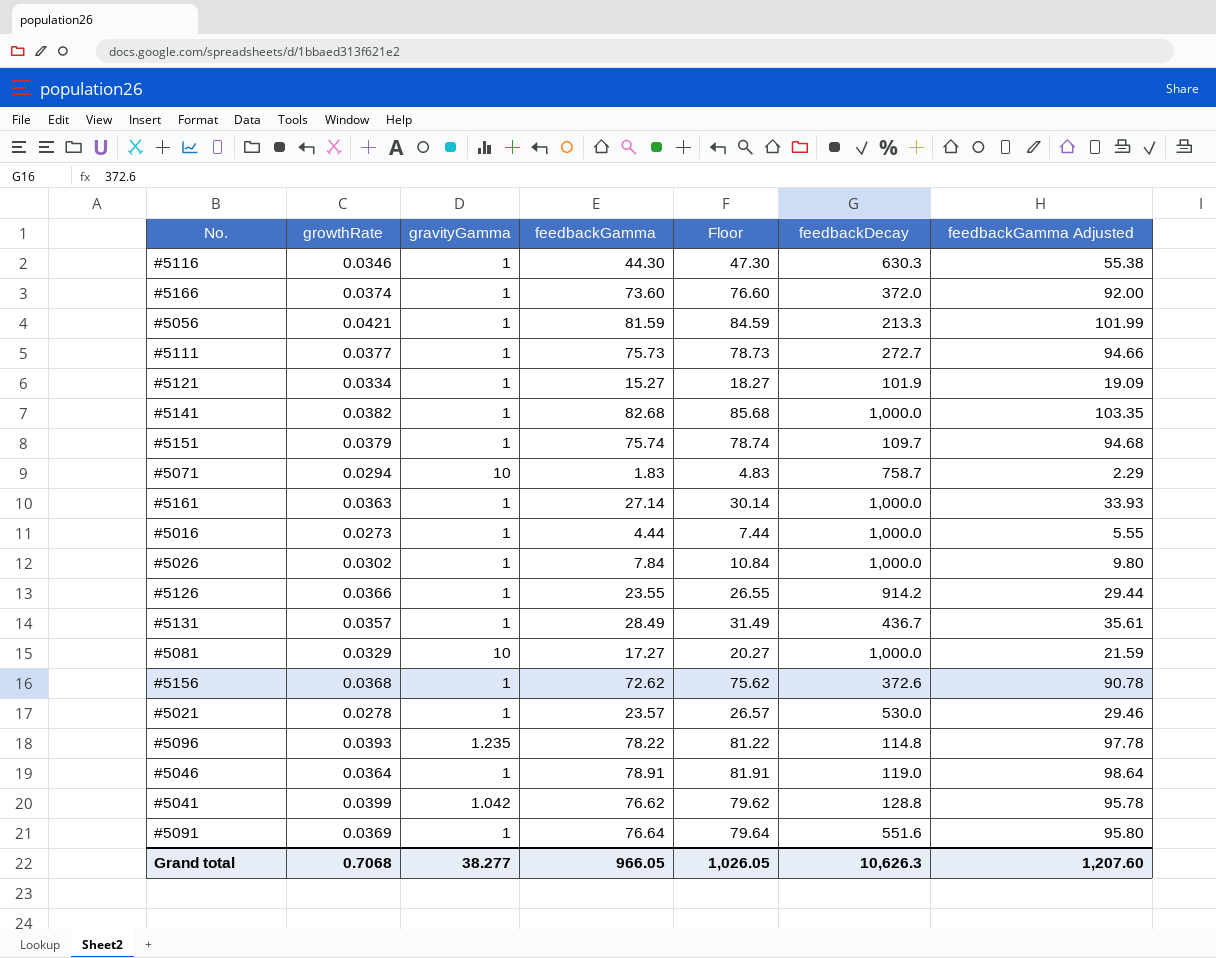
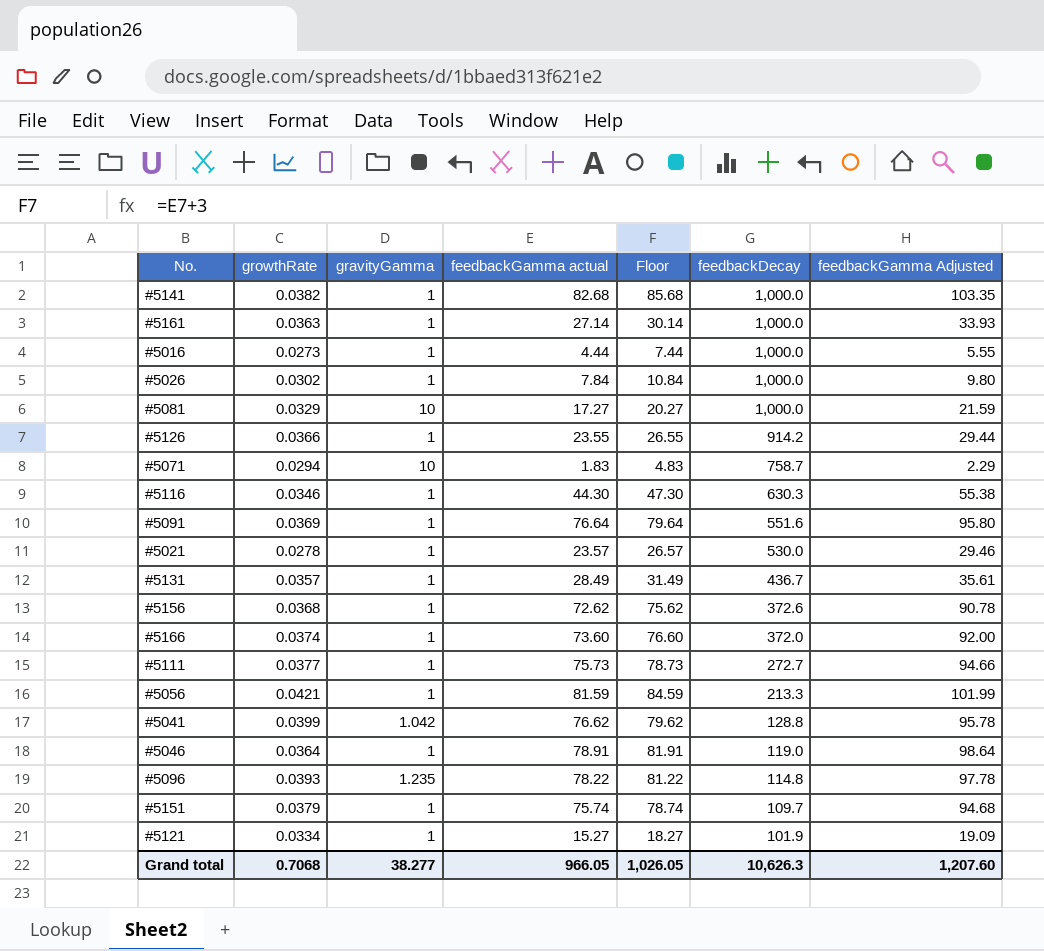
row order: none -> feedbackDecay descending
column name: feedbackGamma -> feedbackGamma actual

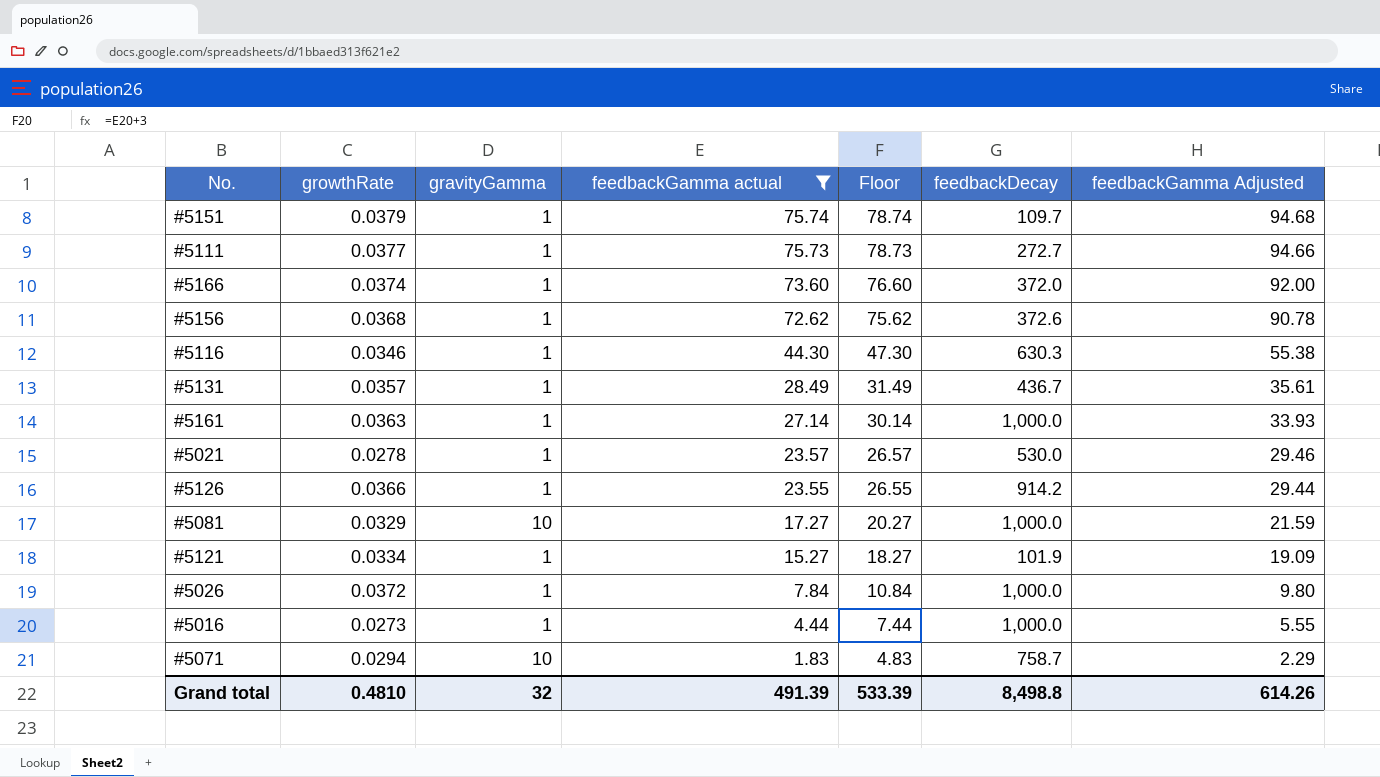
filter: none -> feedbackGamma actual <= 75.74
row order: feedbackDecay descending -> feedbackGamma actual descending
#5026 | growthRate: 0.0302 -> 0.0372
Grand total | growthRate: 0.7068 -> 0.4810
Grand total | gravityGamma: 38.277 -> 32
Grand total | feedbackGamma actual: 966.05 -> 491.39
Grand total | Floor: 1,026.05 -> 533.39
Grand total | feedbackDecay: 10,626.3 -> 8,498.8
Grand total | feedbackGamma Adjusted: 1,207.60 -> 614.26

